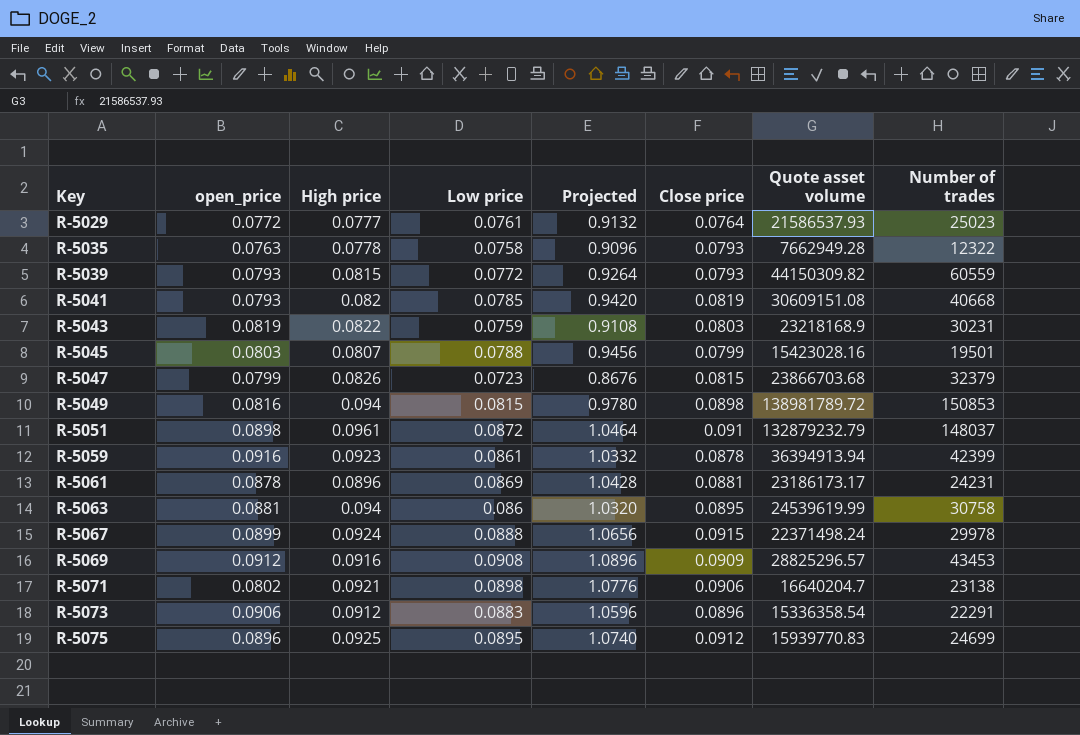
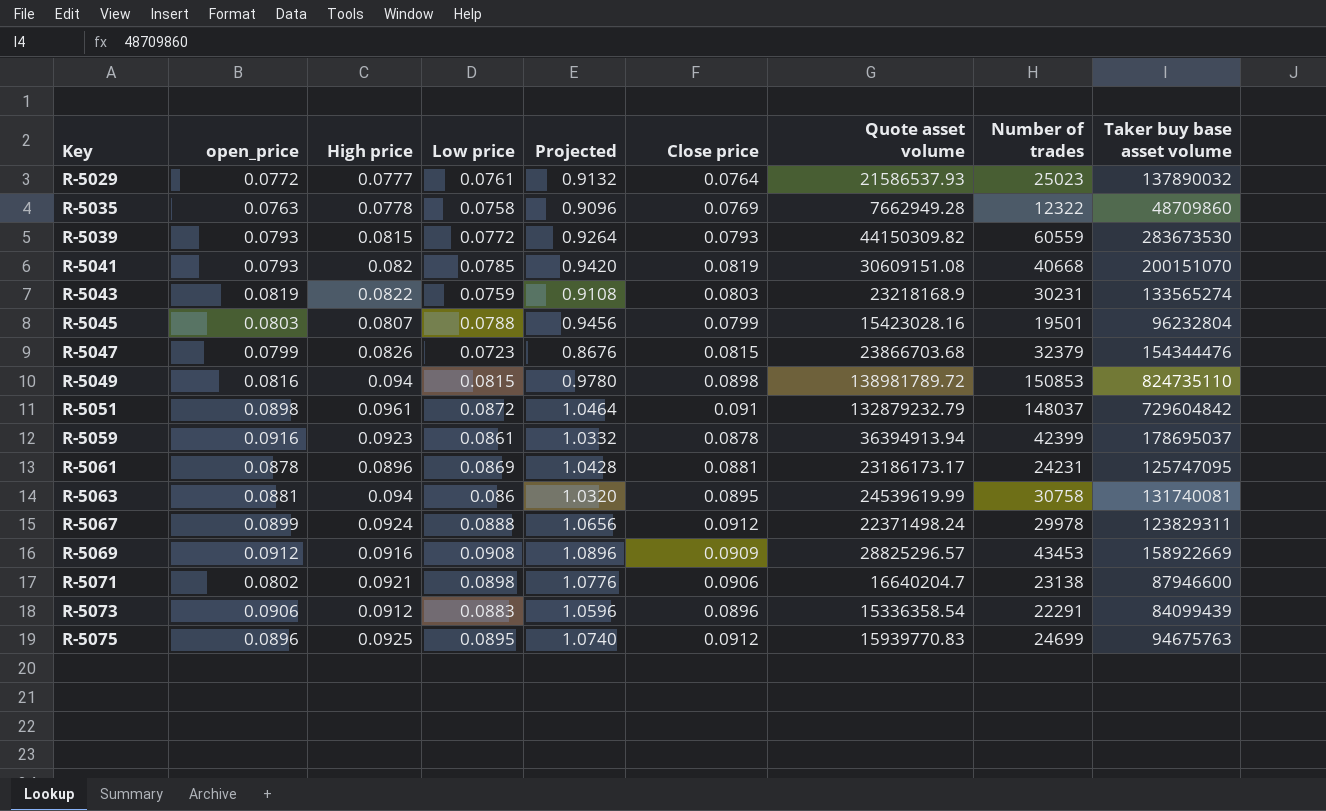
column Taker buy base asset volume | position: none -> 9
R-5035 | Close price: 0.0793 -> 0.0769
R-5067 | Close price: 0.0915 -> 0.0912

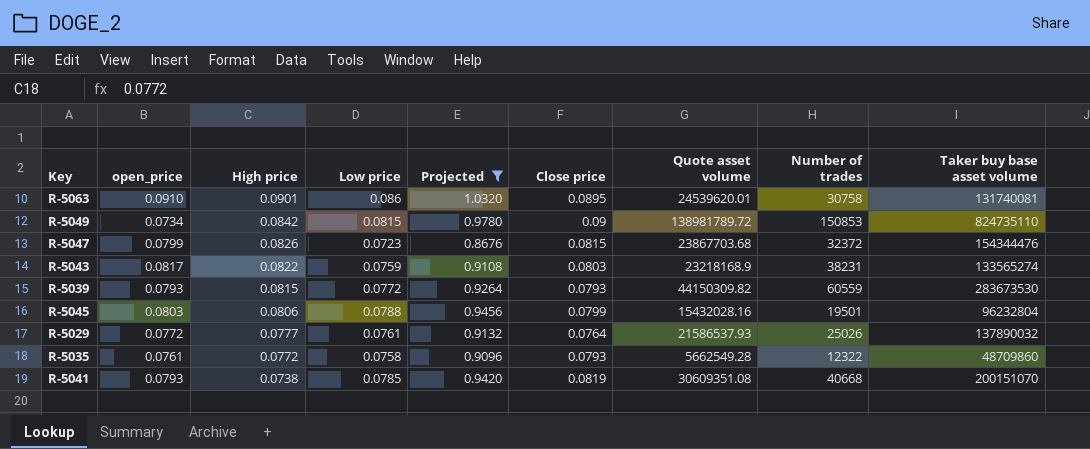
filter: none -> Projected <= 1.0320
row order: Key ascending -> High price descending
R-5063 | open_price: 0.0881 -> 0.0910
R-5063 | High price: 0.094 -> 0.0901
R-5063 | Quote asset volume: 24539619.99 -> 24539620.01
R-5049 | open_price: 0.0816 -> 0.0734
R-5049 | High price: 0.094 -> 0.0842
R-5049 | Close price: 0.0898 -> 0.09
R-5047 | Quote asset volume: 23866703.68 -> 23867703.68
R-5047 | Number of trades: 32379 -> 32372
R-5043 | open_price: 0.0819 -> 0.0817
R-5043 | Number of trades: 30231 -> 38231
R-5045 | High price: 0.0807 -> 0.0806
R-5045 | Quote asset volume: 15423028.16 -> 15432028.16
R-5029 | Number of trades: 25023 -> 25026
R-5035 | open_price: 0.0763 -> 0.0761
R-5035 | High price: 0.0778 -> 0.0772
R-5035 | Close price: 0.0769 -> 0.0793
R-5035 | Quote asset volume: 7662949.28 -> 5662549.28
R-5041 | High price: 0.082 -> 0.0738
R-5041 | Quote asset volume: 30609151.08 -> 30609351.08

